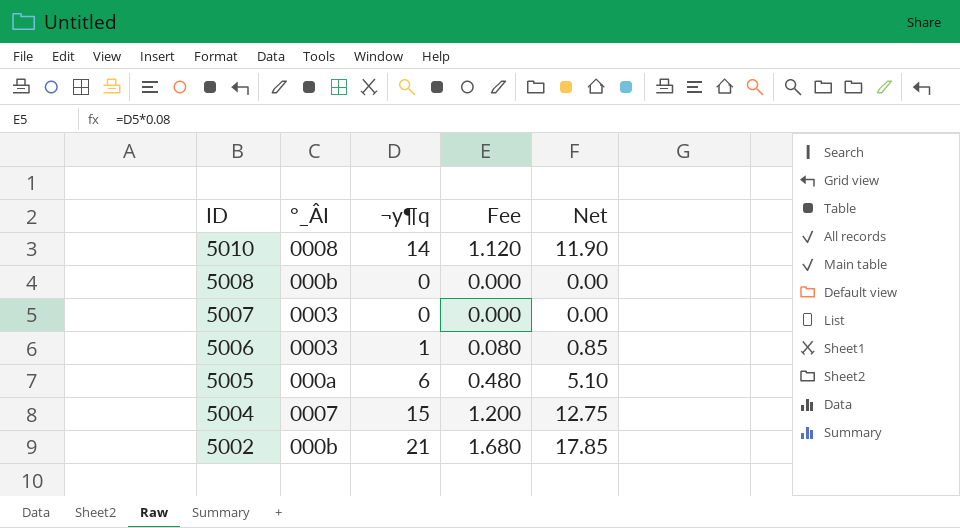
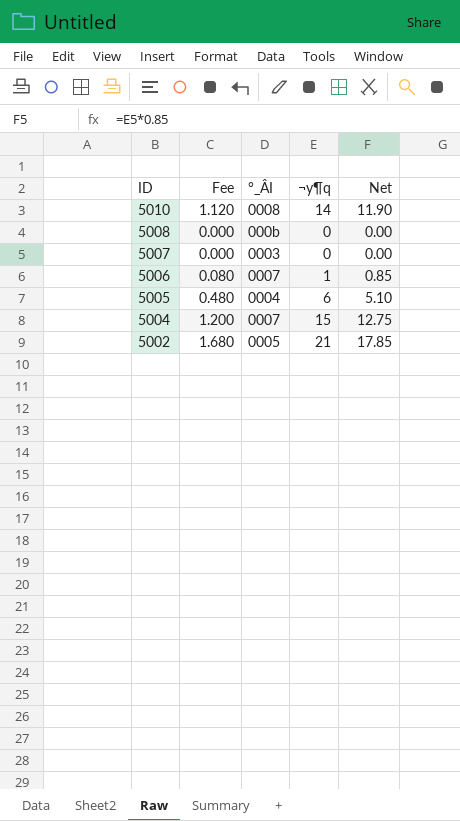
column Fee | position: 4 -> 2
5006 | °_ÂI: 0003 -> 0007
5005 | °_ÂI: 000a -> 0004
5002 | °_ÂI: 000b -> 0005

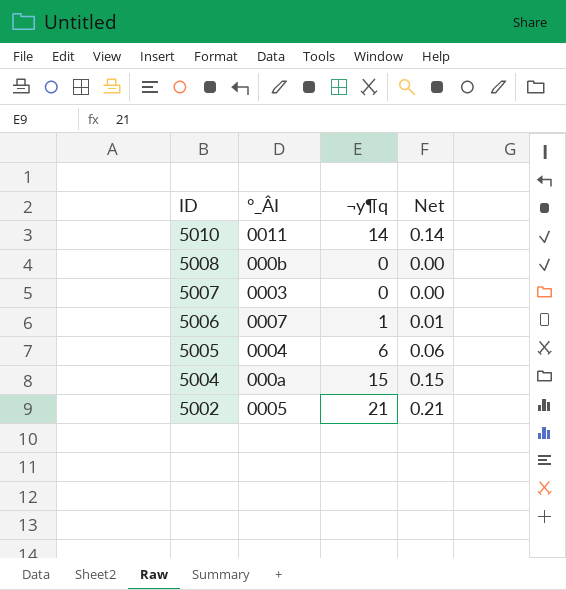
column Fee | formula: [¬y¶q] * 0.08 -> none
column Net | formula: [¬y¶q] * 0.85 -> [¬y¶q] * 0.01
5010 | °_ÂI: 0008 -> 0011
5004 | °_ÂI: 0007 -> 000a

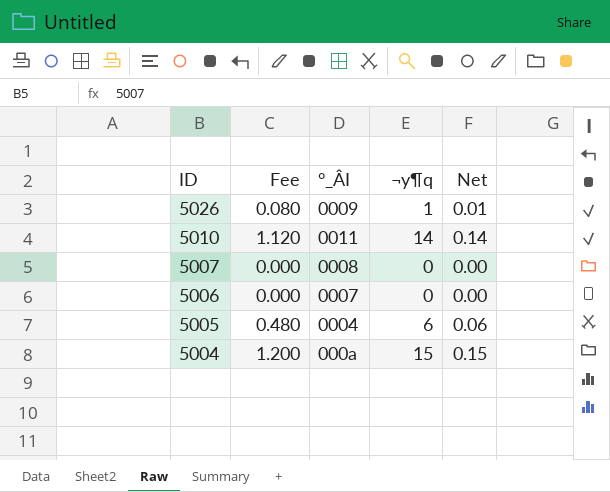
column Fee | formula: none -> [¬y¶q] * 0.08
row 5008: 000b | 0 | 0.00 -> none
row 5002: 0005 | 21 | 0.21 -> none
row 5026: none -> 0.080 | 0009 | 1 | 0.01
5007 | °_ÂI: 0003 -> 0008
5006 | ¬y¶q: 1 -> 0
5006 | Net: 0.01 -> 0.00

